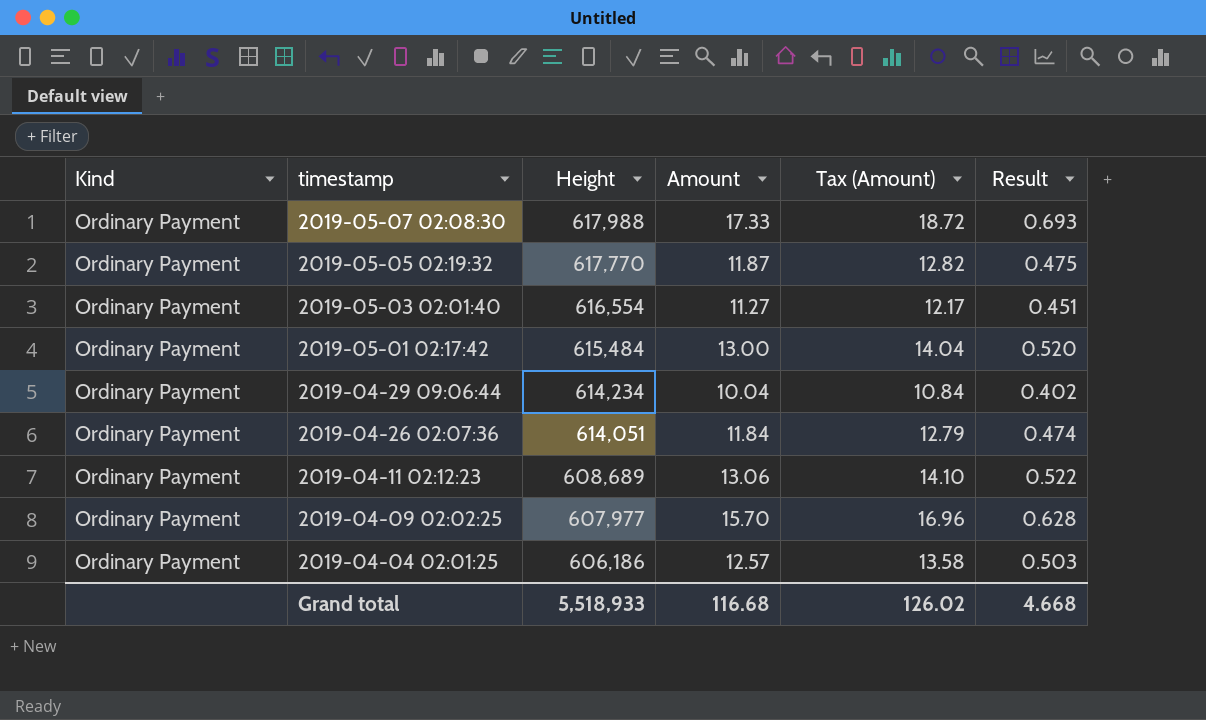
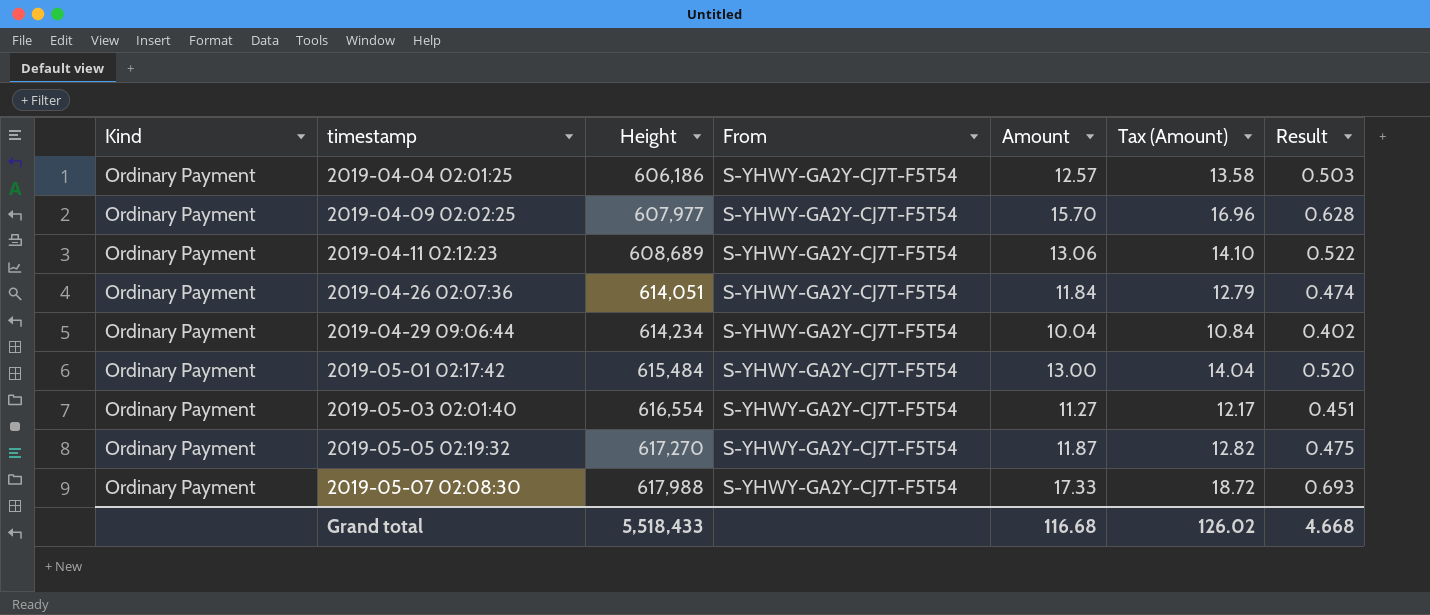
row order: timestamp descending -> timestamp ascending
column From | position: none -> 4
2019-05-05 02:19:32 | Height: 617,770 -> 617,270
Grand total | Height: 5,518,933 -> 5,518,433

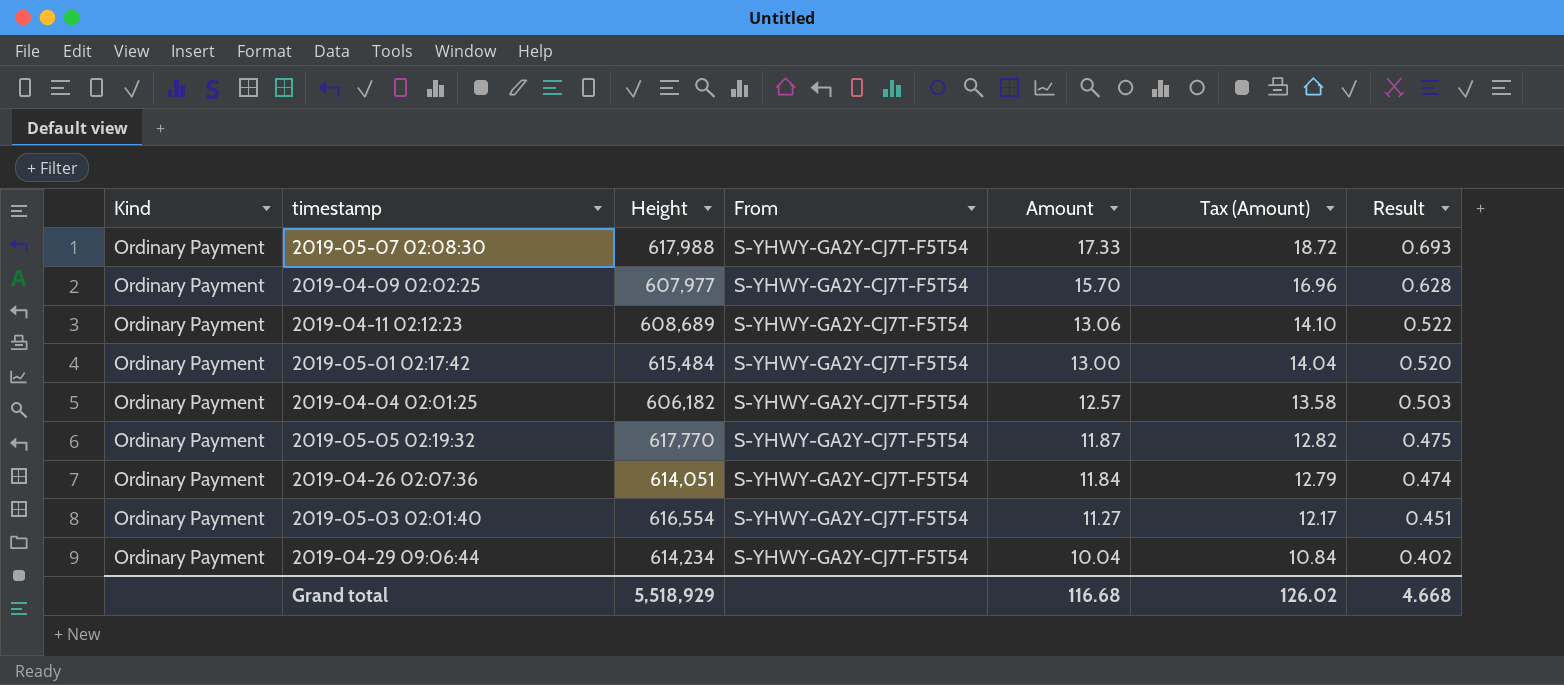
row order: timestamp ascending -> Amount descending
2019-04-04 02:01:25 | Height: 606,186 -> 606,182
2019-05-05 02:19:32 | Height: 617,270 -> 617,770
Grand total | Height: 5,518,433 -> 5,518,929

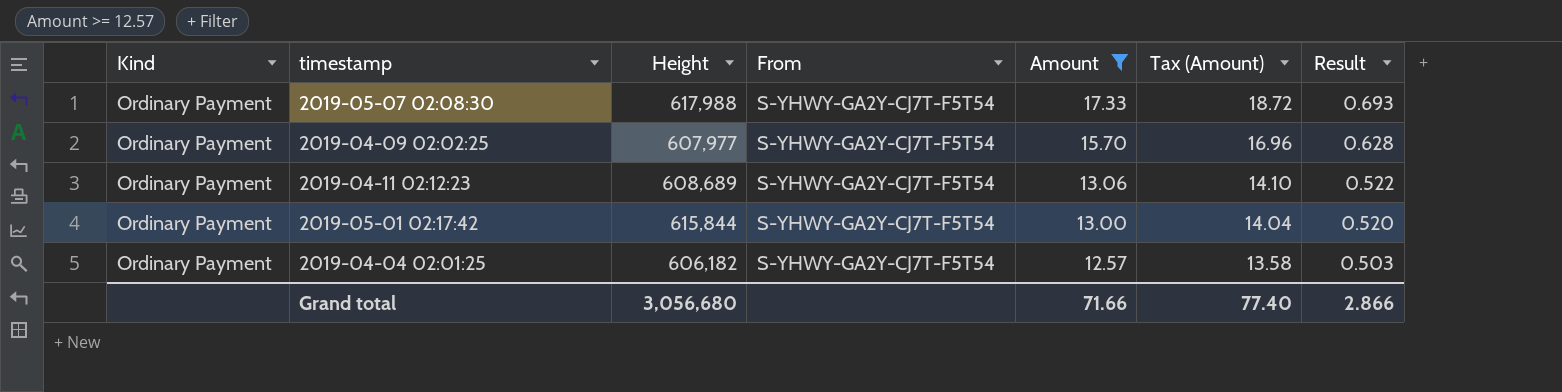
filter: none -> Amount >= 12.57
2019-05-01 02:17:42 | Height: 615,484 -> 615,844
Grand total | Height: 5,518,929 -> 3,056,680
Grand total | Amount: 116.68 -> 71.66
Grand total | Tax (Amount): 126.02 -> 77.40
Grand total | Result: 4.668 -> 2.866

